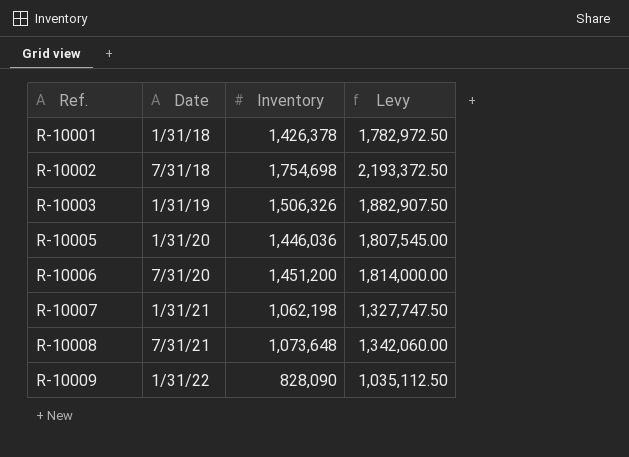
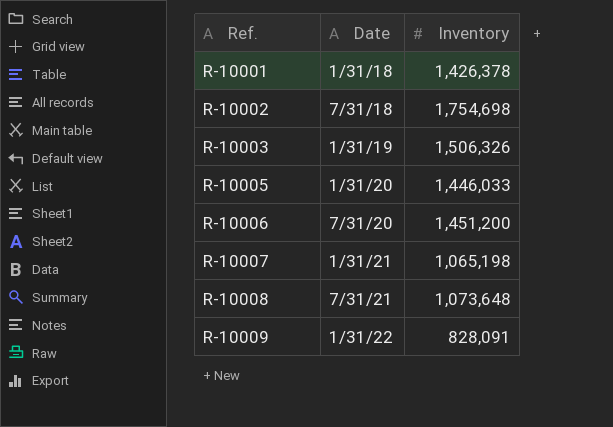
column Levy | formula: [Inventory] * 1.25 -> none
R-10005 | Inventory: 1,446,036 -> 1,446,033
R-10007 | Inventory: 1,062,198 -> 1,065,198
R-10009 | Inventory: 828,090 -> 828,091

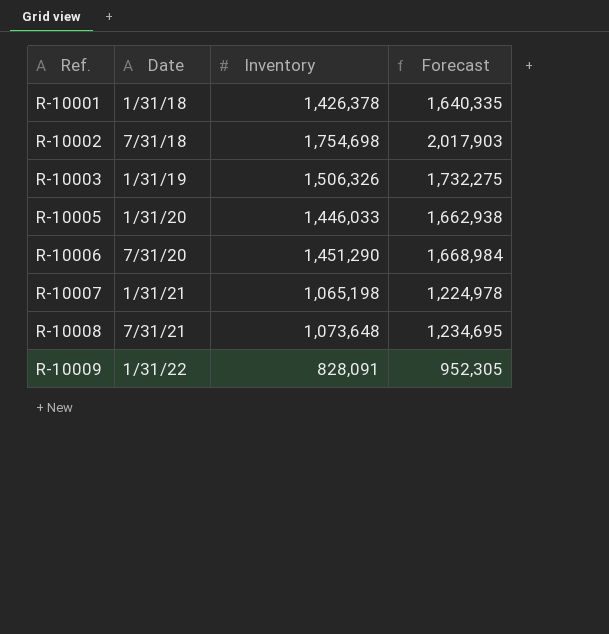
column Forecast | formula: none -> [Inventory] * 1.15
R-10006 | Inventory: 1,451,200 -> 1,451,290

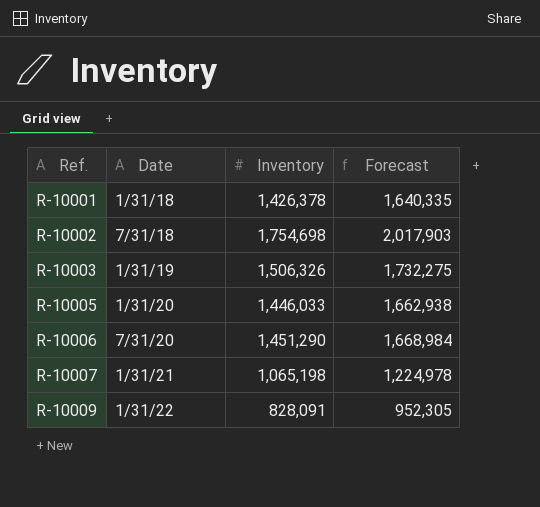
row R-10008: 7/31/21 | 1,073,648 | 1,234,695 -> none

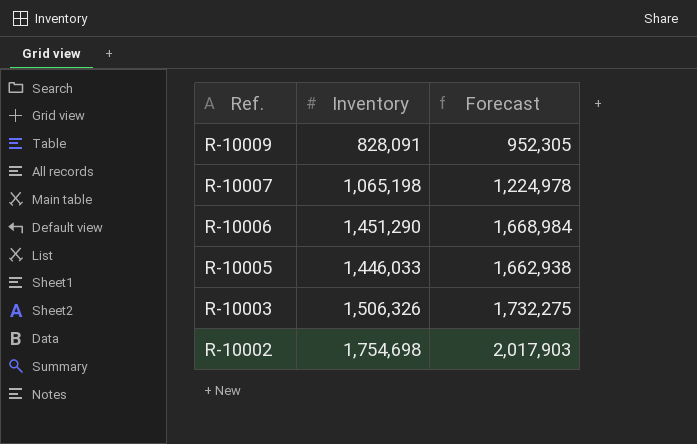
row order: Ref. ascending -> Ref. descending
column Date | position: 2 -> none
row R-10001: 1/31/18 | 1,426,378 | 1,640,335 -> none

